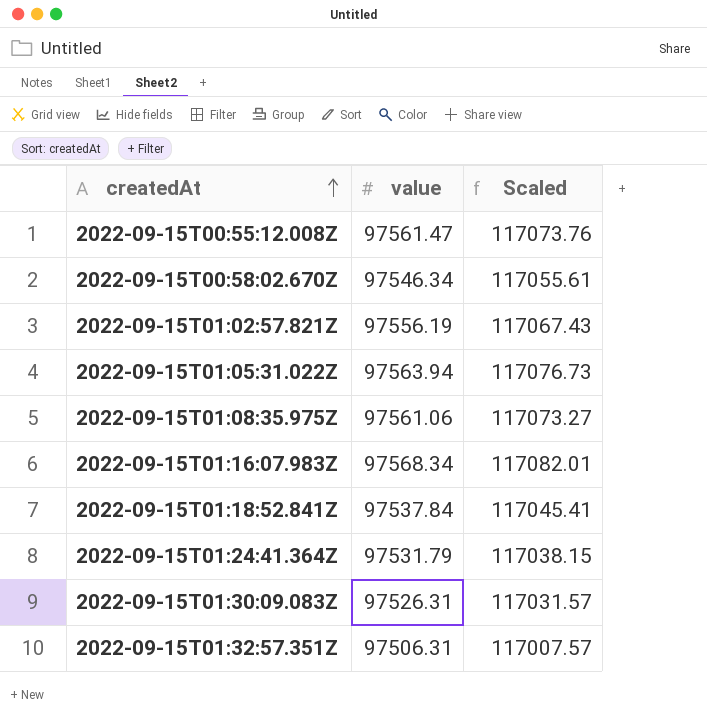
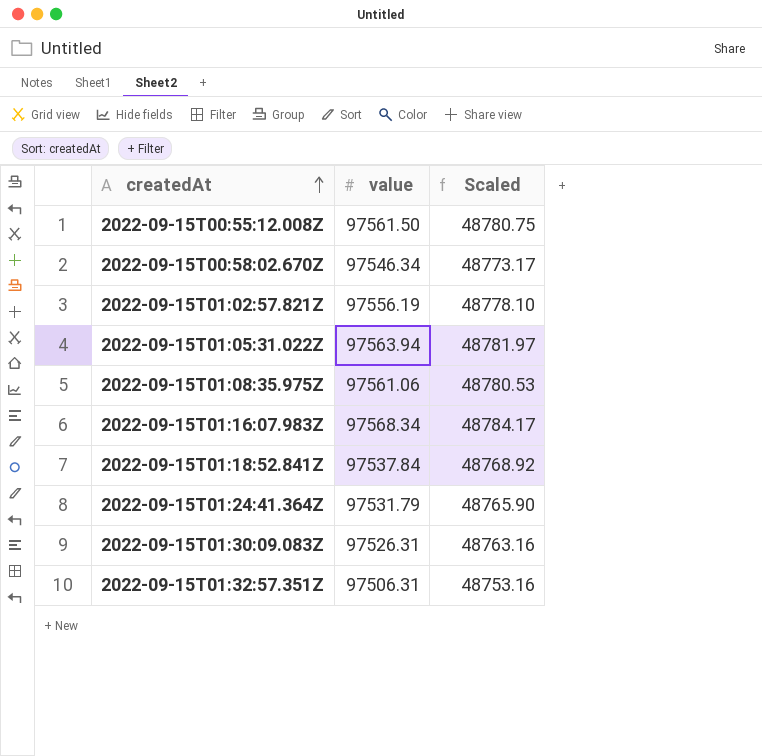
column Scaled | formula: [value] * 1.2 -> [value] * 0.5
2022-09-15T00:55:12.008Z | value: 97561.47 -> 97561.50

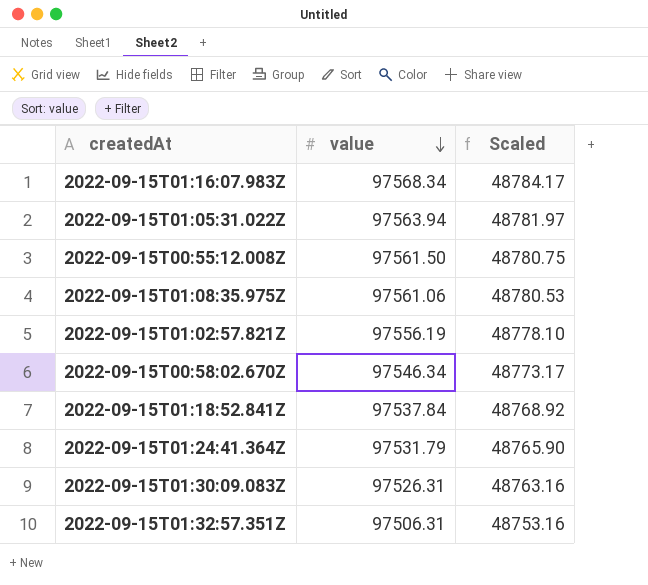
row order: createdAt ascending -> value descending

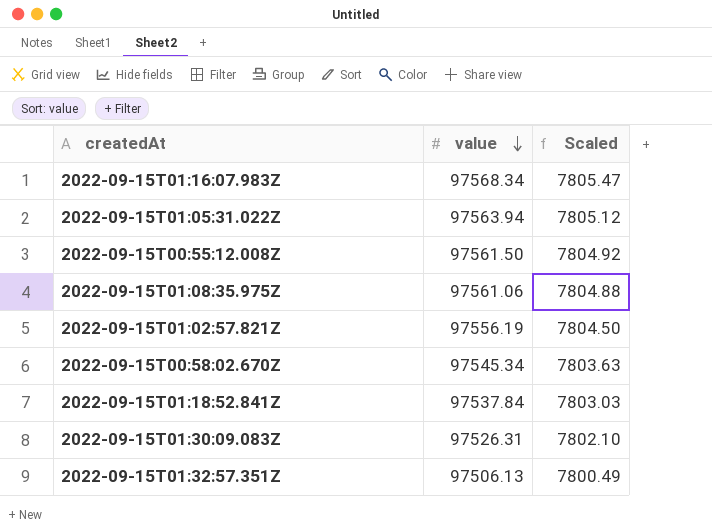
column Scaled | formula: [value] * 0.5 -> [value] * 0.08
row 2022-09-15T01:24:41.364Z: 97531.79 | 48765.90 -> none
2022-09-15T00:58:02.670Z | value: 97546.34 -> 97545.34
2022-09-15T01:32:57.351Z | value: 97506.31 -> 97506.13

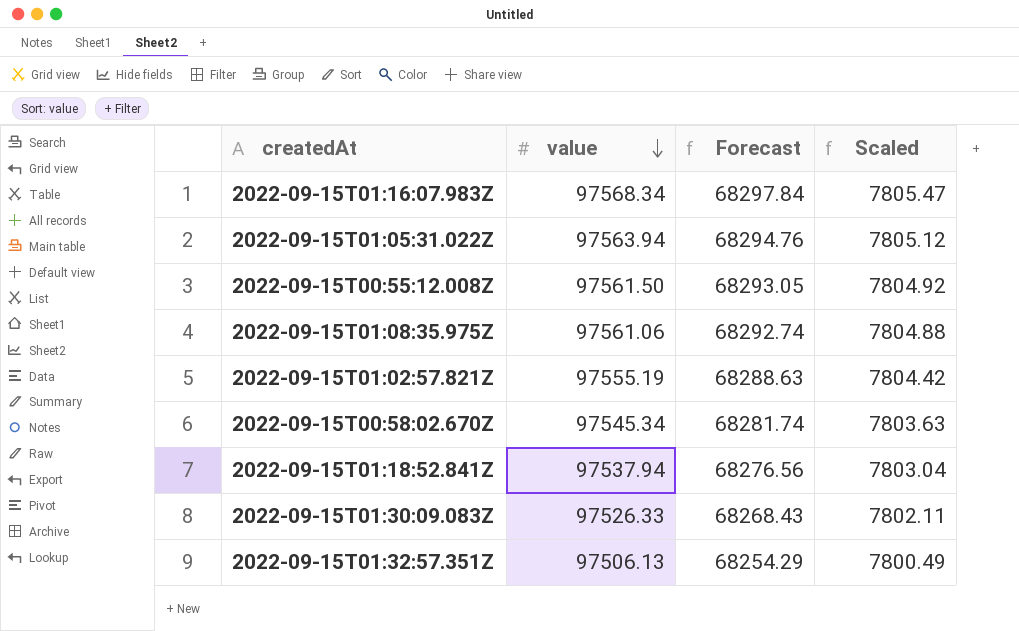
column Forecast | formula: none -> [value] * 0.7
2022-09-15T01:02:57.821Z | value: 97556.19 -> 97555.19
2022-09-15T01:02:57.821Z | Scaled: 7804.50 -> 7804.42
2022-09-15T01:18:52.841Z | value: 97537.84 -> 97537.94
2022-09-15T01:18:52.841Z | Scaled: 7803.03 -> 7803.04
2022-09-15T01:30:09.083Z | value: 97526.31 -> 97526.33
2022-09-15T01:30:09.083Z | Scaled: 7802.10 -> 7802.11

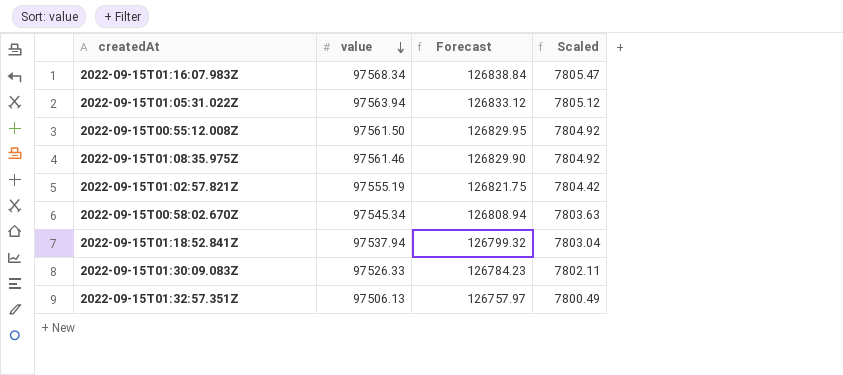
column Forecast | formula: [value] * 0.7 -> [value] * 1.3
2022-09-15T01:08:35.975Z | value: 97561.06 -> 97561.46
2022-09-15T01:08:35.975Z | Scaled: 7804.88 -> 7804.92

